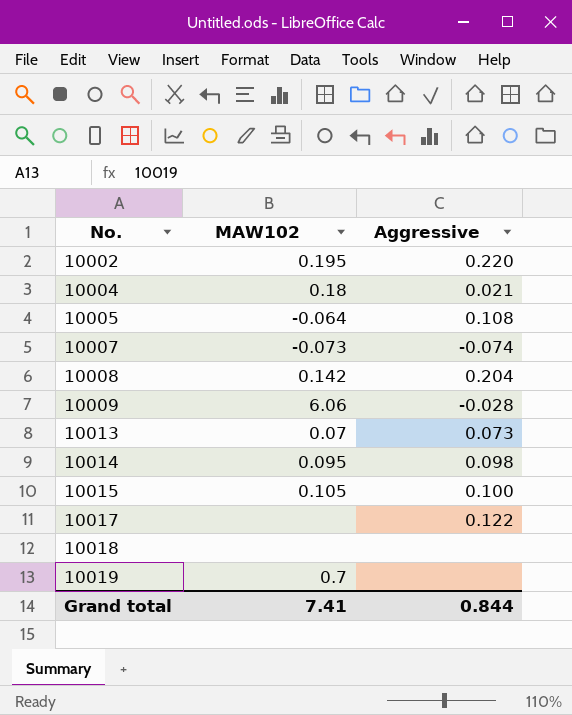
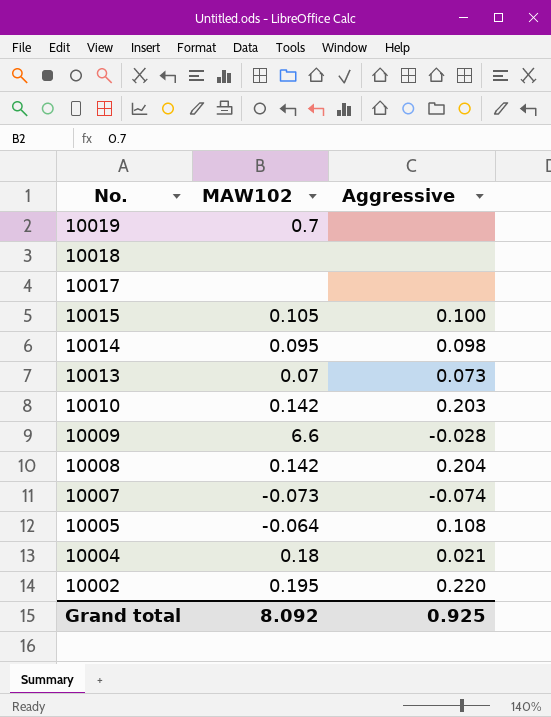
row order: No. ascending -> No. descending
10017 | Aggressive: 0.122 -> none
row 10010: none -> 0.142 | 0.203
10009 | MAW102: 6.06 -> 6.6
Grand total | MAW102: 7.41 -> 8.092
Grand total | Aggressive: 0.844 -> 0.925

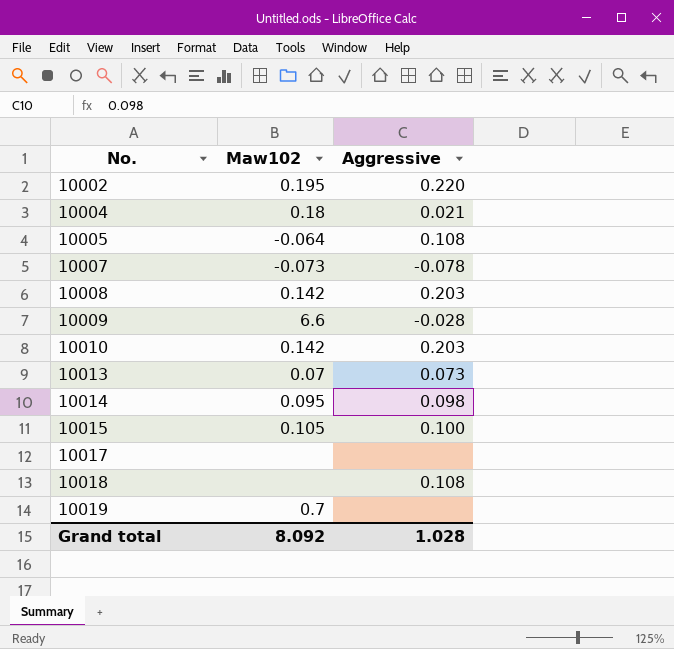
row order: No. descending -> No. ascending
column name: MAW102 -> Maw102
10007 | Aggressive: -0.074 -> -0.078
10008 | Aggressive: 0.204 -> 0.203
10018 | Aggressive: none -> 0.108
Grand total | Aggressive: 0.925 -> 1.028

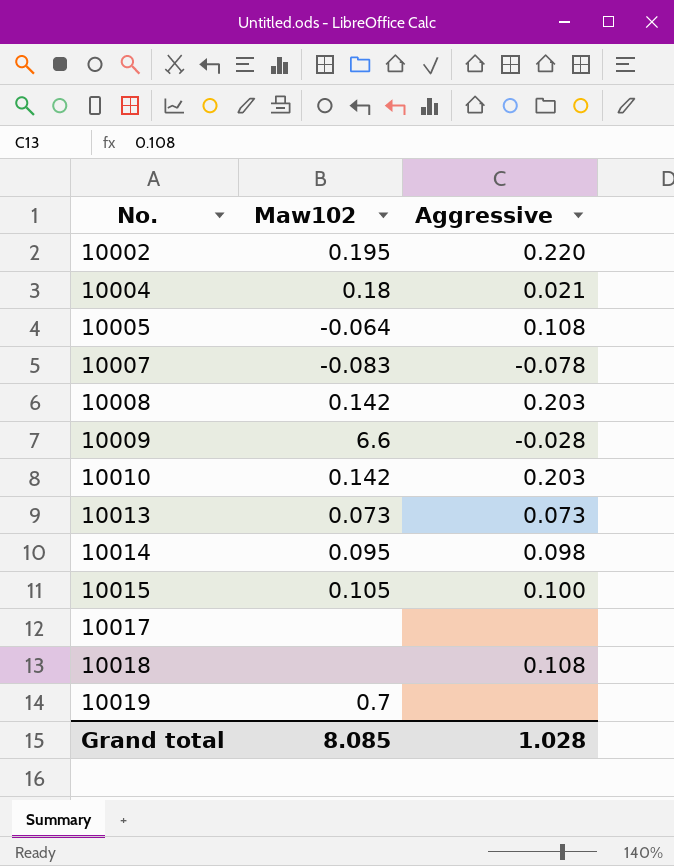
10007 | Maw102: -0.073 -> -0.083
10013 | Maw102: 0.07 -> 0.073
Grand total | Maw102: 8.092 -> 8.085

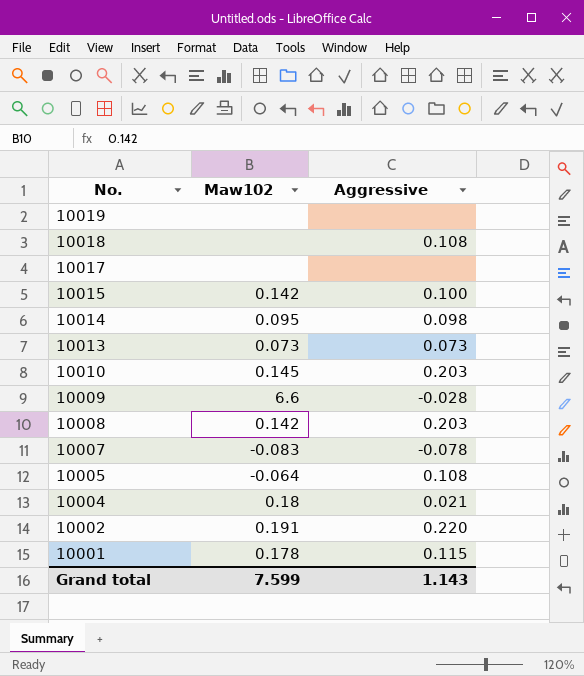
row order: No. ascending -> No. descending
10019 | Maw102: 0.7 -> none
10015 | Maw102: 0.105 -> 0.142
10010 | Maw102: 0.142 -> 0.145
10002 | Maw102: 0.195 -> 0.191
row 10001: none -> 0.178 | 0.115
Grand total | Maw102: 8.085 -> 7.599
Grand total | Aggressive: 1.028 -> 1.143

